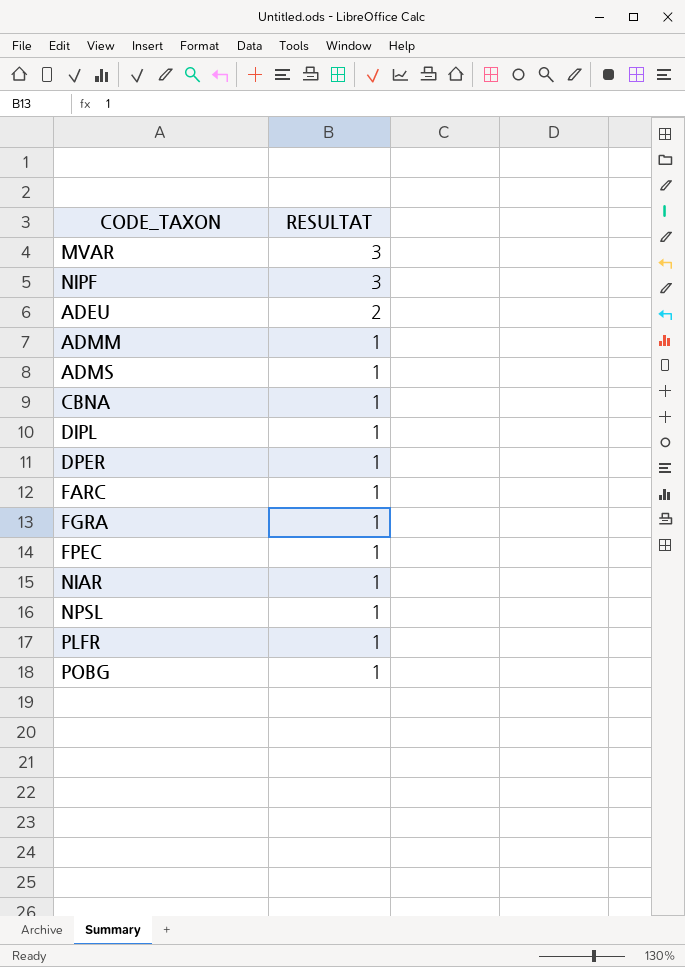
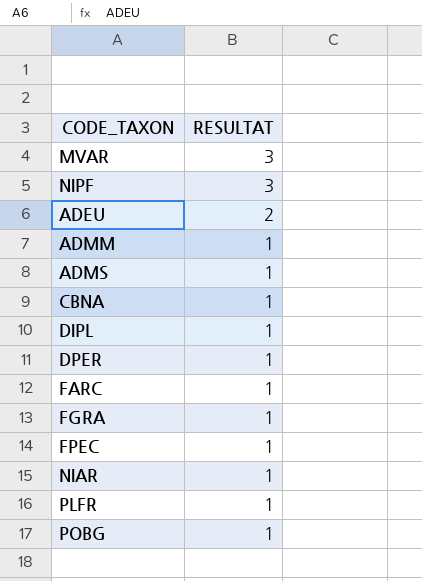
row NPSL: 1 -> none

